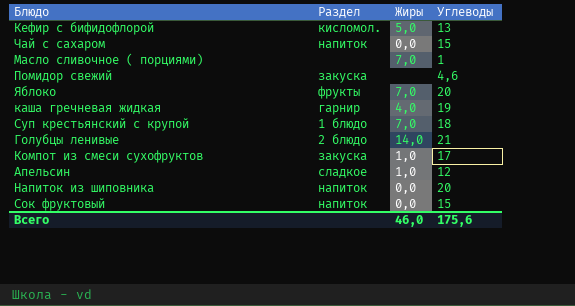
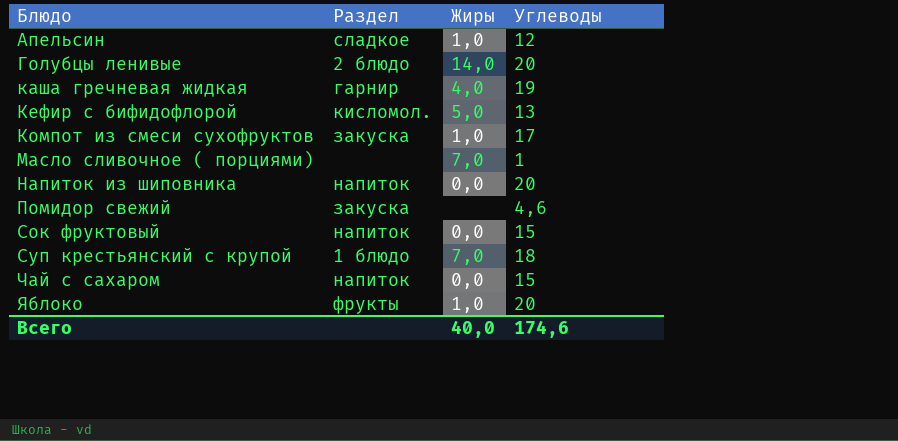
row order: none -> Блюдо ascending
Голубцы ленивые | Углеводы: 21 -> 20
Яблоко | Жиры: 7,0 -> 1,0
Всего | Жиры: 46,0 -> 40,0
Всего | Углеводы: 175,6 -> 174,6

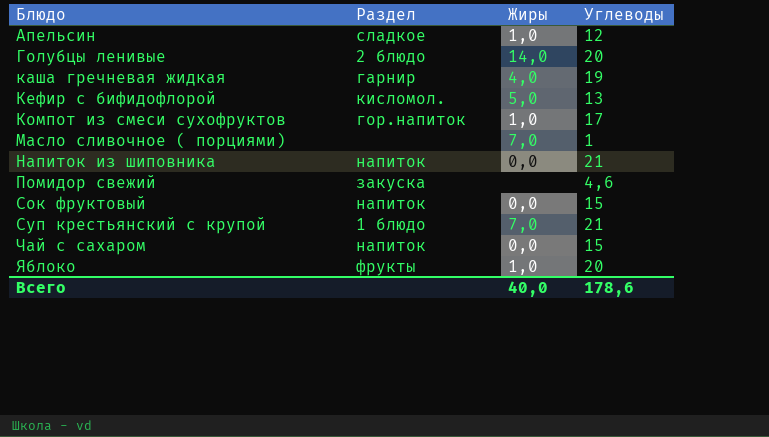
Компот из смеси сухофруктов | Раздел: закуска -> гор.напиток
Напиток из шиповника | Углеводы: 20 -> 21
Суп крестьянский с крупой | Углеводы: 18 -> 21
Всего | Углеводы: 174,6 -> 178,6

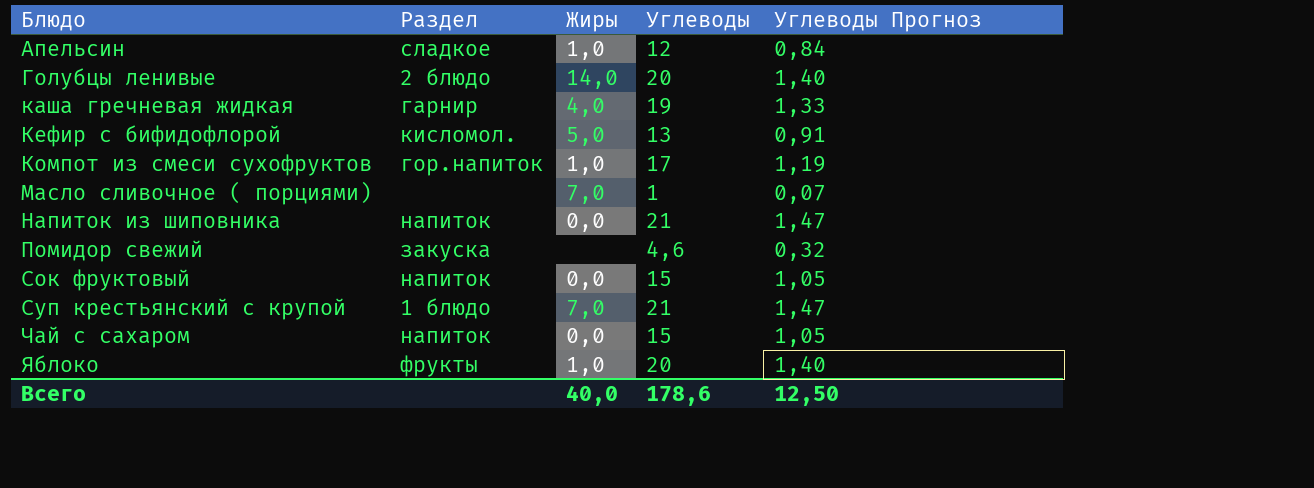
column Углеводы Прогноз | formula: none -> [Углеводы] * 0,07

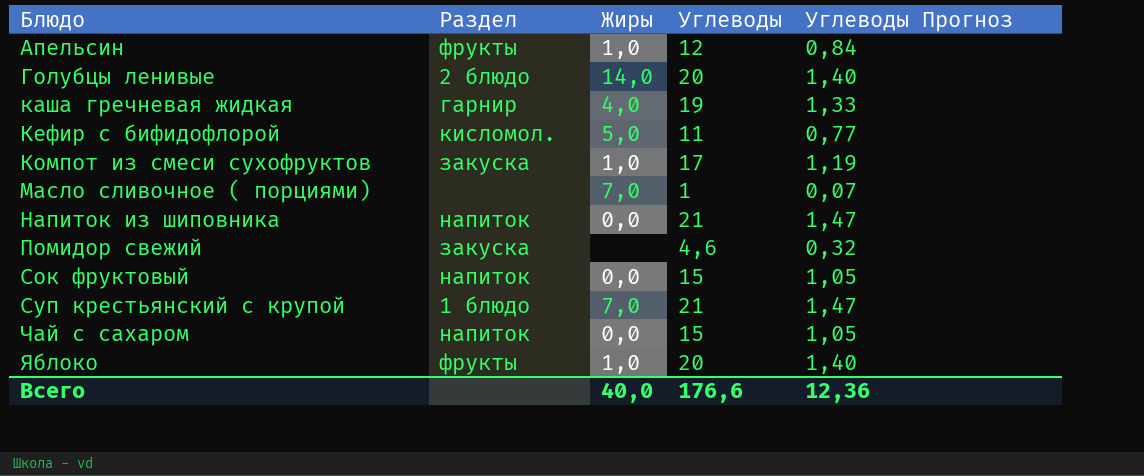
Апельсин | Раздел: сладкое -> фрукты
Кефир с бифидофлорой | Углеводы: 13 -> 11
Кефир с бифидофлорой | Углеводы Прогноз: 0,91 -> 0,77
Компот из смеси сухофруктов | Раздел: гор.напиток -> закуска
Всего | Углеводы: 178,6 -> 176,6
Всего | Углеводы Прогноз: 12,50 -> 12,36

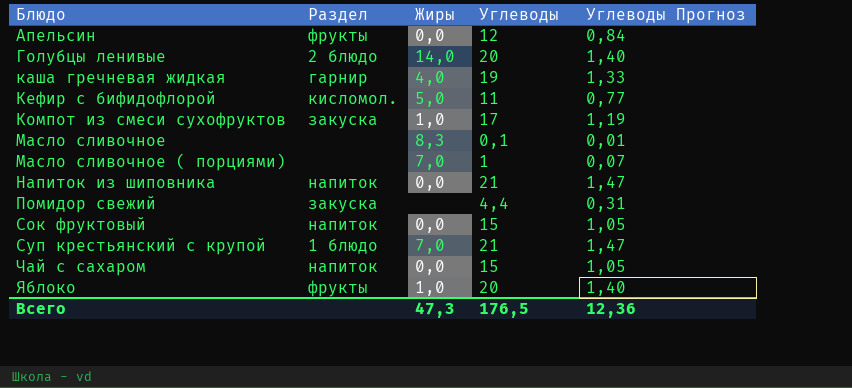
Апельсин | Жиры: 1,0 -> 0,0
row Масло сливочное: none -> none | 8,3 | 0,1 | 0,01
Помидор свежий | Углеводы: 4,6 -> 4,4
Помидор свежий | Углеводы Прогноз: 0,32 -> 0,31
Всего | Жиры: 40,0 -> 47,3
Всего | Углеводы: 176,6 -> 176,5

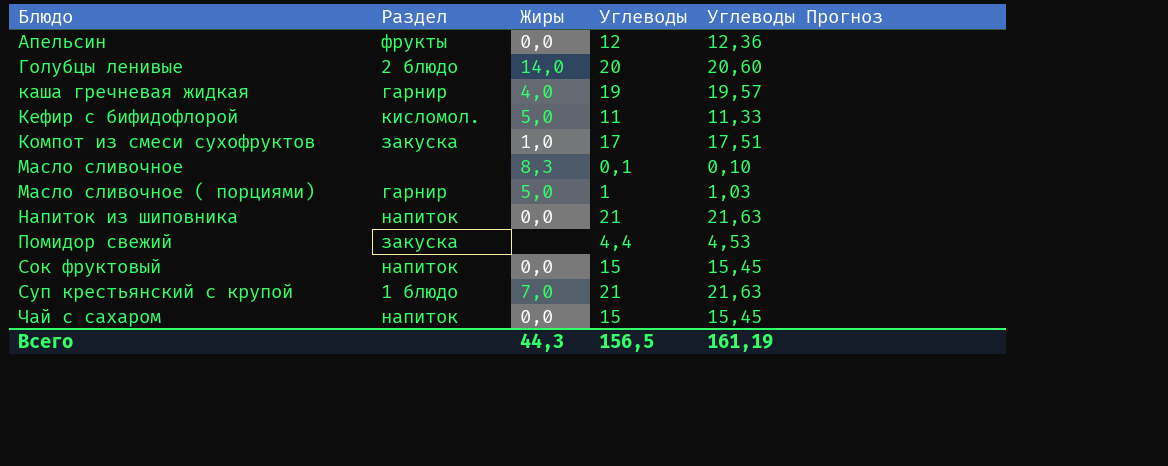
column Углеводы Прогноз | formula: [Углеводы] * 0,07 -> [Углеводы] * 1,03
row Яблоко: фрукты | 1,0 | 20 | 1,40 -> none
Масло сливочное ( порциями) | Раздел: none -> гарнир
Масло сливочное ( порциями) | Жиры: 7,0 -> 5,0
Всего | Жиры: 47,3 -> 44,3
Всего | Углеводы: 176,5 -> 156,5
Всего | Углеводы Прогноз: 12,36 -> 161,19

